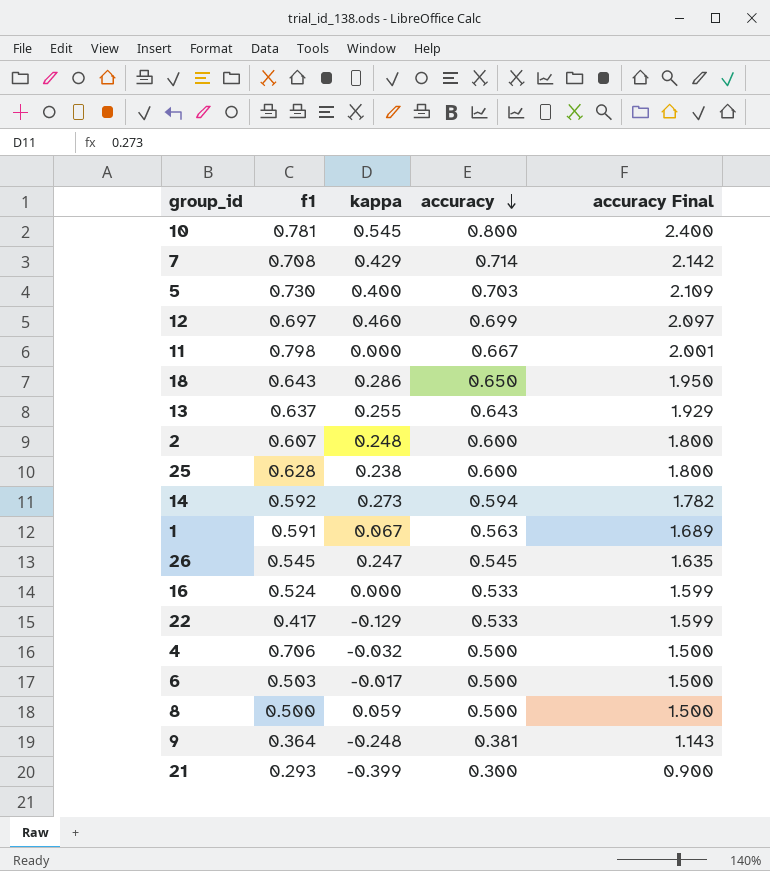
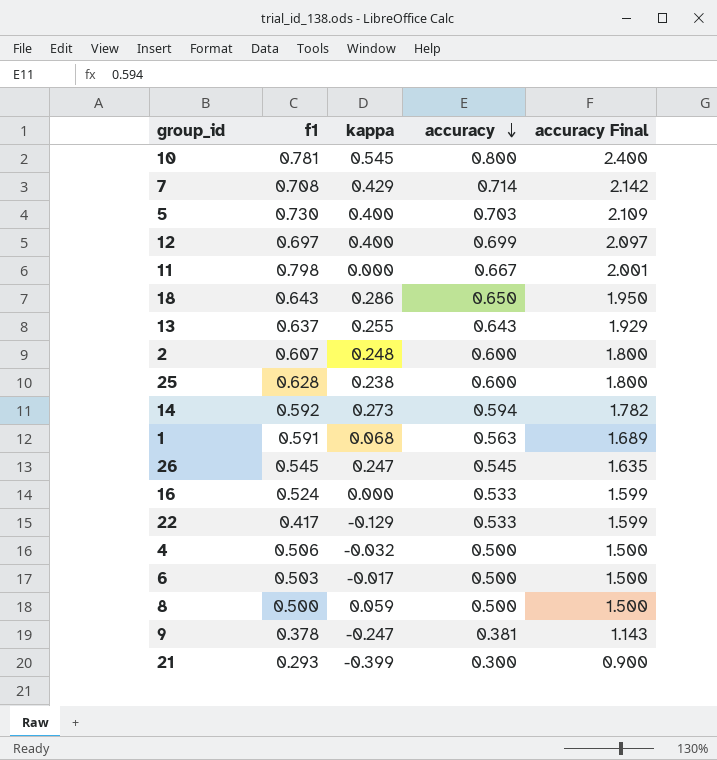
12 | kappa: 0.460 -> 0.400
1 | kappa: 0.067 -> 0.068
4 | f1: 0.706 -> 0.506
9 | f1: 0.364 -> 0.378
9 | kappa: -0.248 -> -0.247

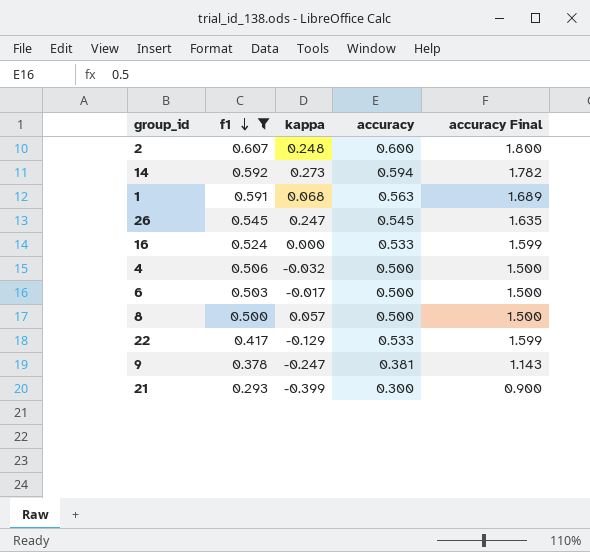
filter: none -> f1 <= 0.607
row order: accuracy descending -> f1 descending
8 | kappa: 0.059 -> 0.057

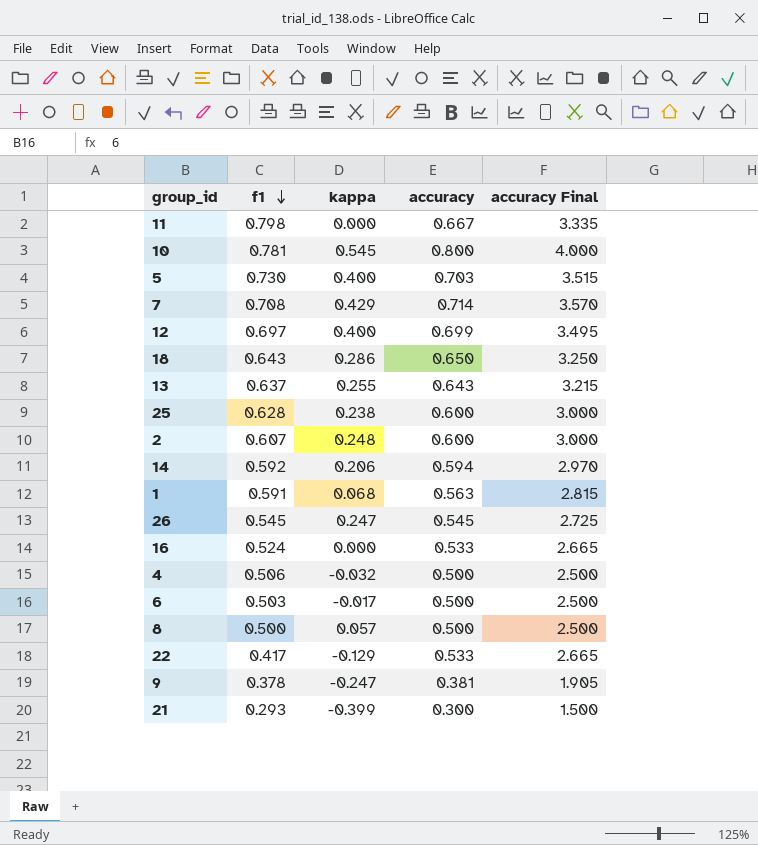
filter: f1 <= 0.607 -> none
column accuracy Final | formula: [accuracy] * 3 -> [accuracy] * 5
14 | kappa: 0.273 -> 0.206

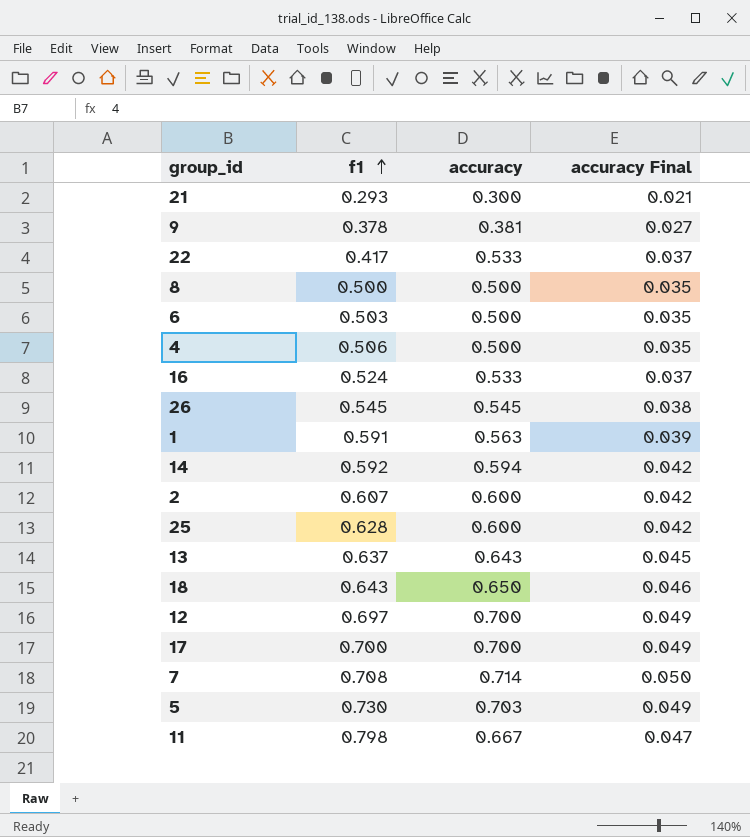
row order: f1 descending -> f1 ascending
column kappa | position: 3 -> none
column accuracy Final | formula: [accuracy] * 5 -> [accuracy] * 0.07
row 10: 0.781 | 0.545 | 0.800 | 4.000 -> none
12 | accuracy: 0.699 -> 0.700
row 17: none -> 0.700 | 0.700 | 0.049

